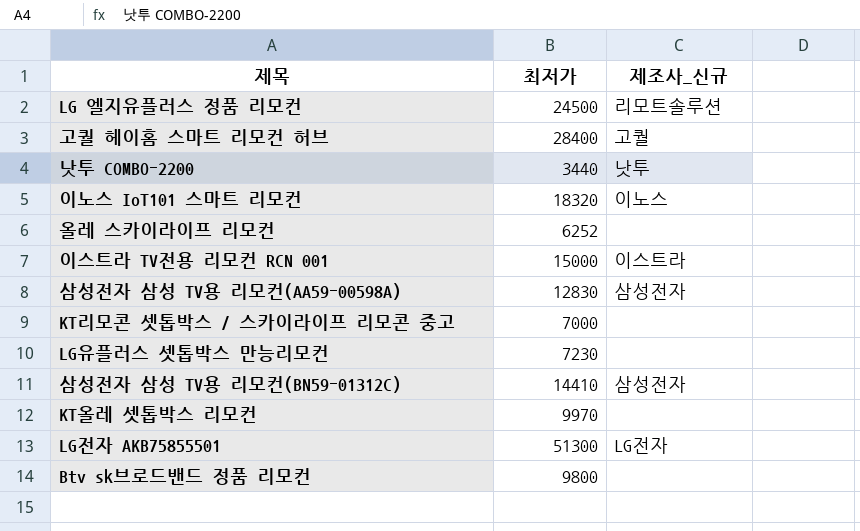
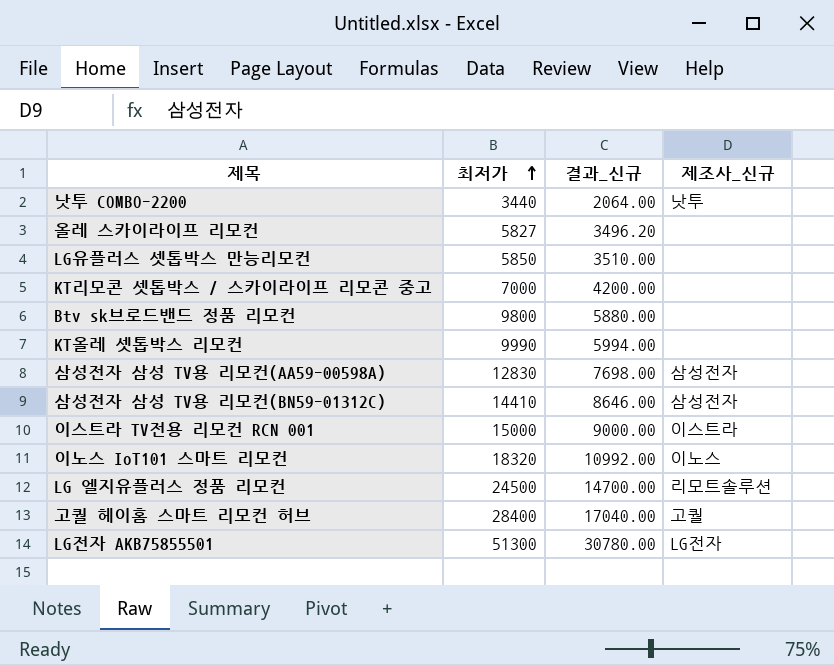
row order: none -> 최저가 ascending
column 결과_신규 | formula: none -> [최저가] * 0.6
올레 스카이라이프 리모컨 | 최저가: 6252 -> 5827
LG유플러스 셋톱박스 만능리모컨 | 최저가: 7230 -> 5850
KT올레 셋톱박스 리모컨 | 최저가: 9970 -> 9990

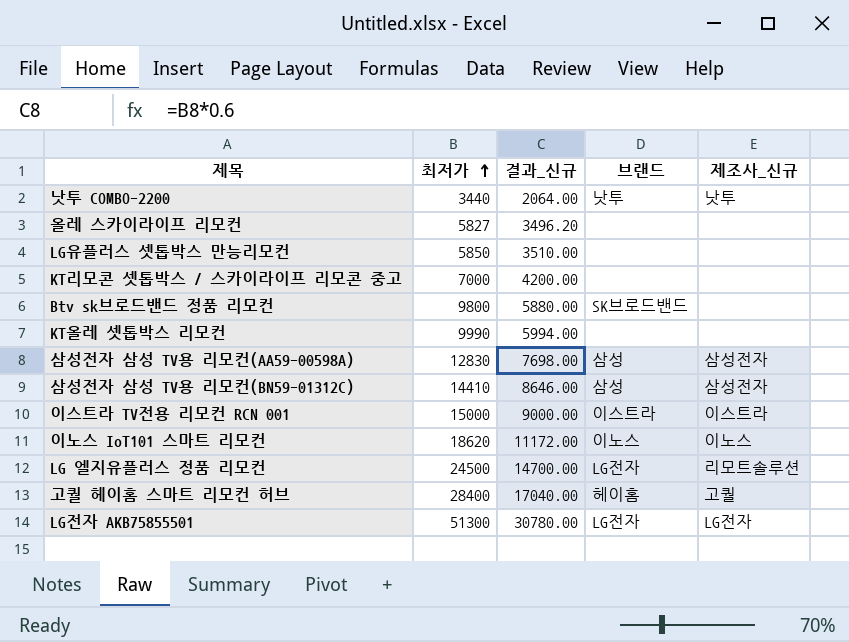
column 브랜드 | position: none -> 4
이노스 IoT101 스마트 리모컨 | 최저가: 18320 -> 18620
이노스 IoT101 스마트 리모컨 | 결과_신규: 10992.00 -> 11172.00

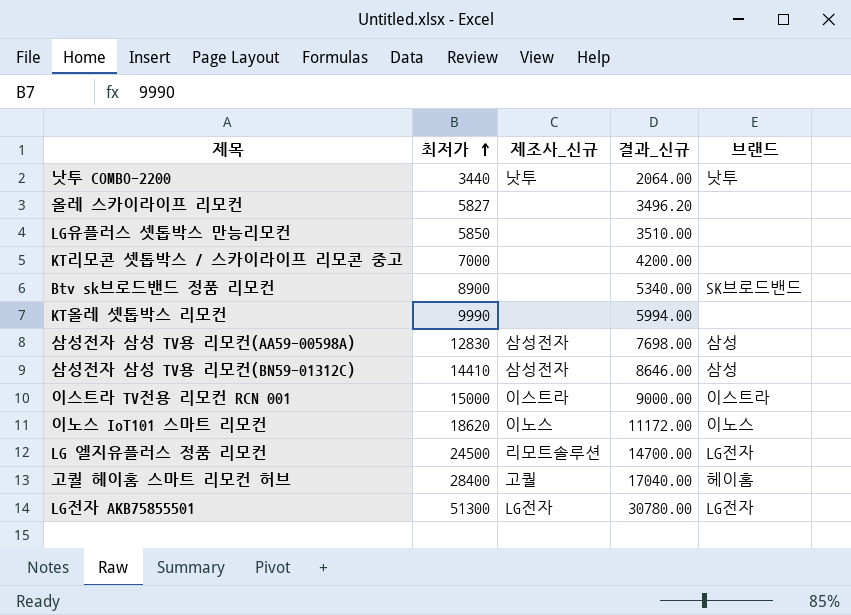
column 제조사_신규 | position: 5 -> 3
Btv sk브로드밴드 정품 리모컨 | 최저가: 9800 -> 8900
Btv sk브로드밴드 정품 리모컨 | 결과_신규: 5880.00 -> 5340.00

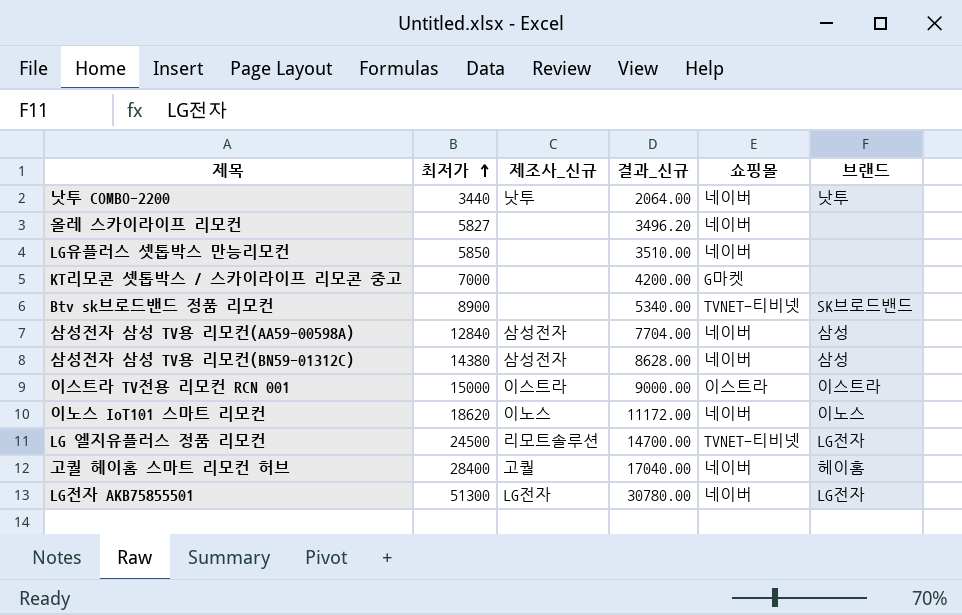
column 쇼핑몰 | position: none -> 5
row KT올레 셋톱박스 리모컨: 9990 | none | 5994.00 | none -> none
삼성전자 삼성 TV용 리모컨(AA59-00598A) | 최저가: 12830 -> 12840
삼성전자 삼성 TV용 리모컨(AA59-00598A) | 결과_신규: 7698.00 -> 7704.00
삼성전자 삼성 TV용 리모컨(BN59-01312C) | 최저가: 14410 -> 14380
삼성전자 삼성 TV용 리모컨(BN59-01312C) | 결과_신규: 8646.00 -> 8628.00

